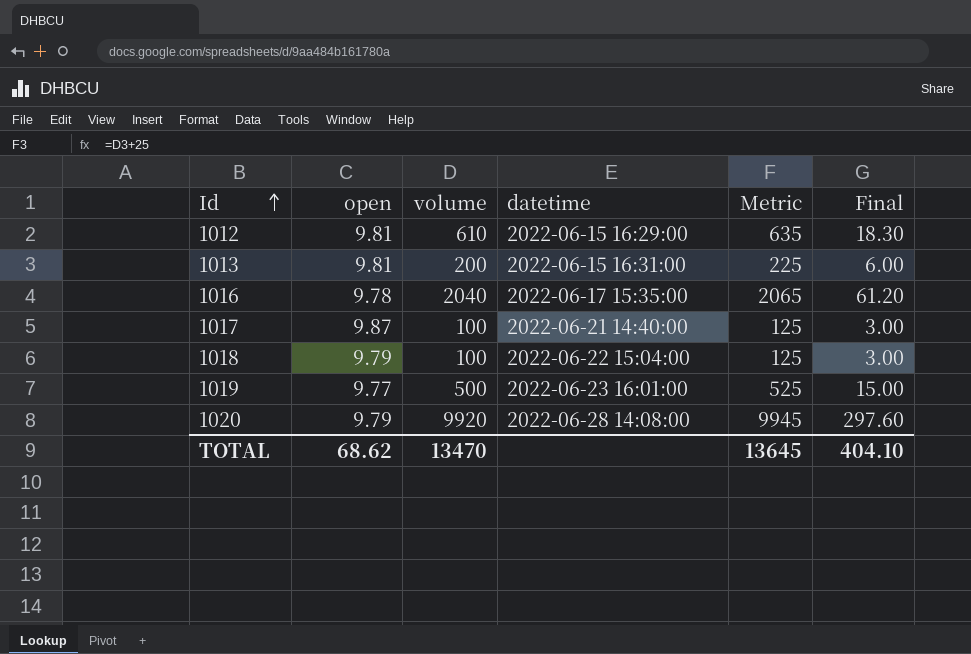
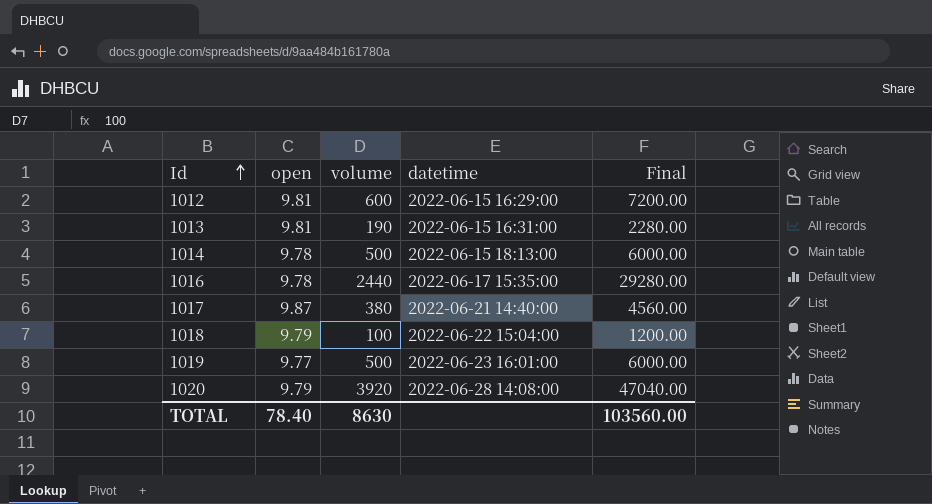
column Metric | formula: [volume] + 25 -> none
column Final | formula: [volume] * 0.03 -> [volume] * 12
1012 | volume: 610 -> 600
1013 | volume: 200 -> 190
row 1014: none -> 9.78 | 500 | 2022-06-15 18:13:00 | 6000.00
1016 | volume: 2040 -> 2440
1017 | volume: 100 -> 380
1020 | volume: 9920 -> 3920
TOTAL | open: 68.62 -> 78.40
TOTAL | volume: 13470 -> 8630
TOTAL | Final: 404.10 -> 103560.00

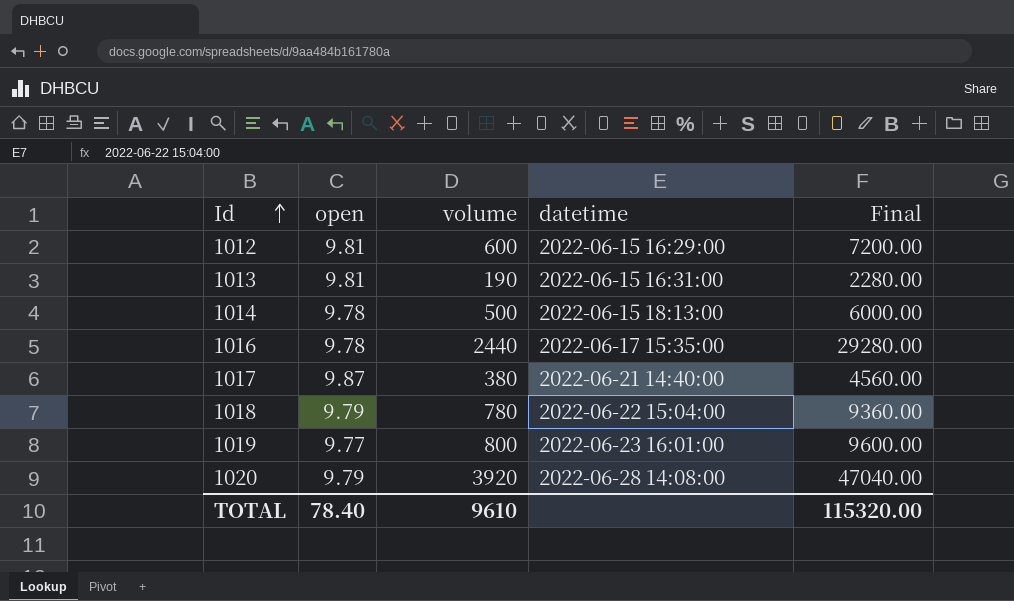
1018 | volume: 100 -> 780
1018 | Final: 1200.00 -> 9360.00
1019 | volume: 500 -> 800
1019 | Final: 6000.00 -> 9600.00
TOTAL | volume: 8630 -> 9610
TOTAL | Final: 103560.00 -> 115320.00

